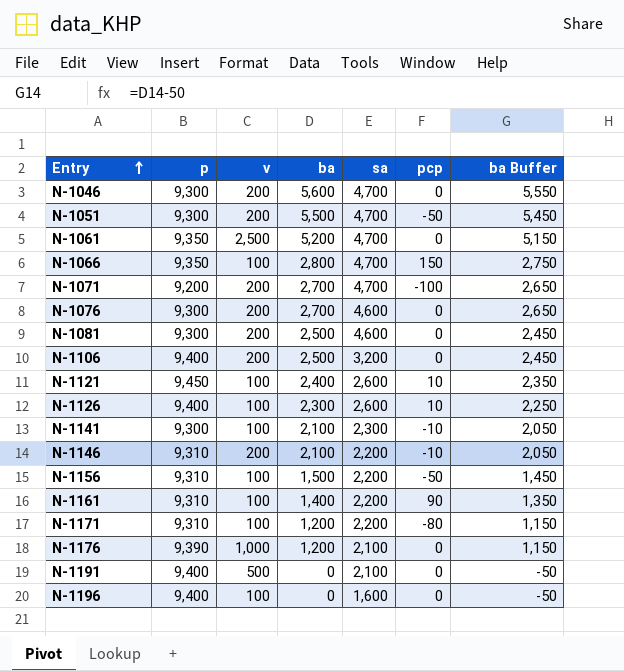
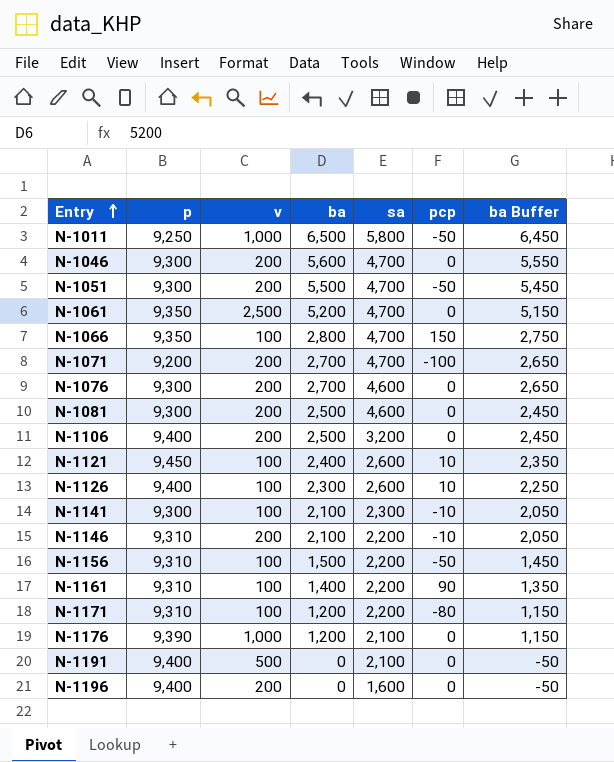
row N-1011: none -> 9,250 | 1,000 | 6,500 | 5,800 | -50 | 6,450
N-1196 | v: 100 -> 200

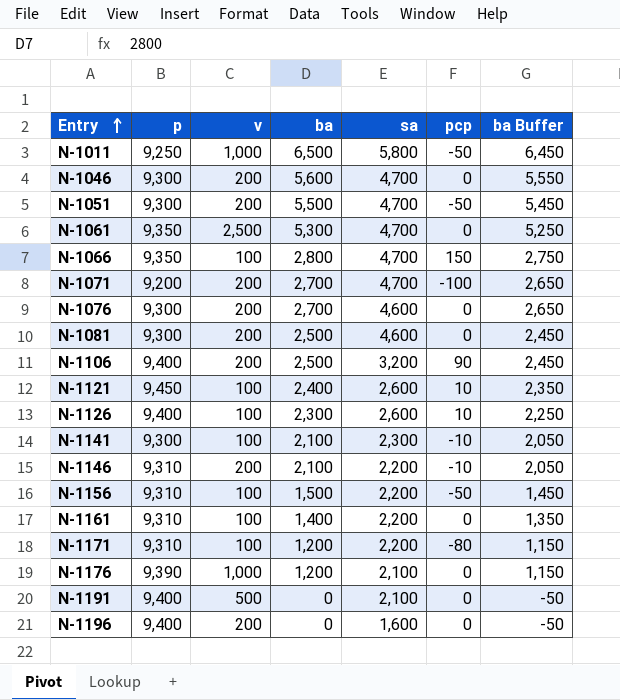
N-1061 | ba: 5,200 -> 5,300
N-1061 | ba Buffer: 5,150 -> 5,250
N-1106 | pcp: 0 -> 90
N-1161 | pcp: 90 -> 0

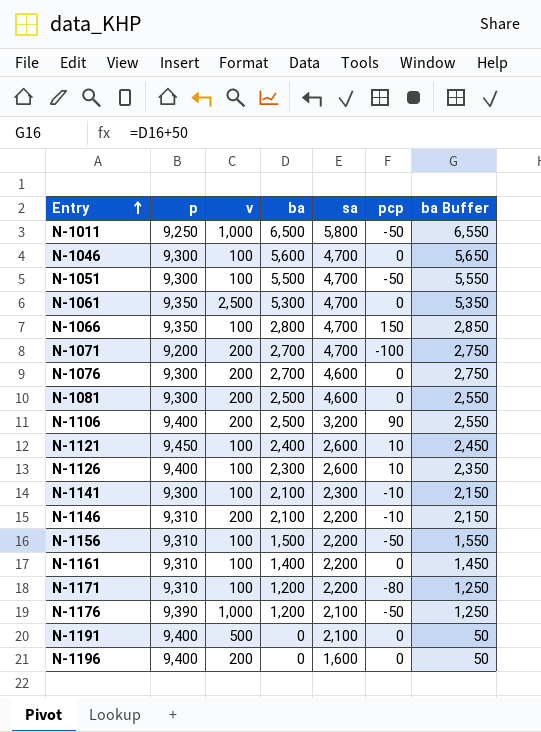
column ba Buffer | formula: [ba] - 50 -> [ba] + 50
N-1046 | v: 200 -> 100
N-1051 | v: 200 -> 100
N-1176 | pcp: 0 -> -50

